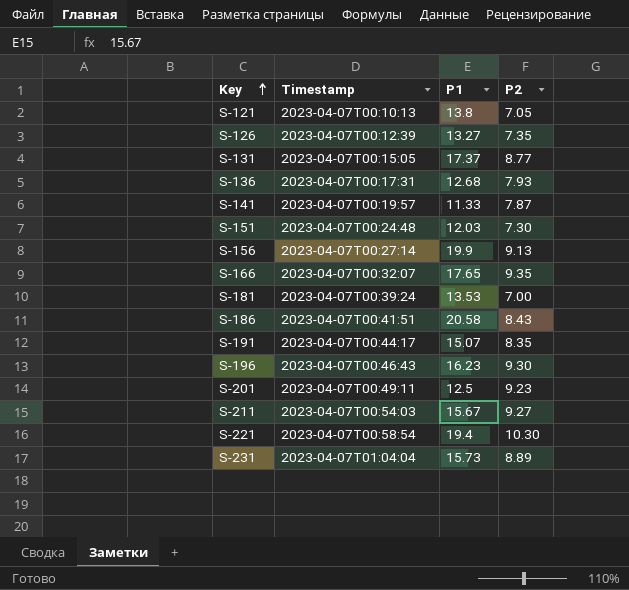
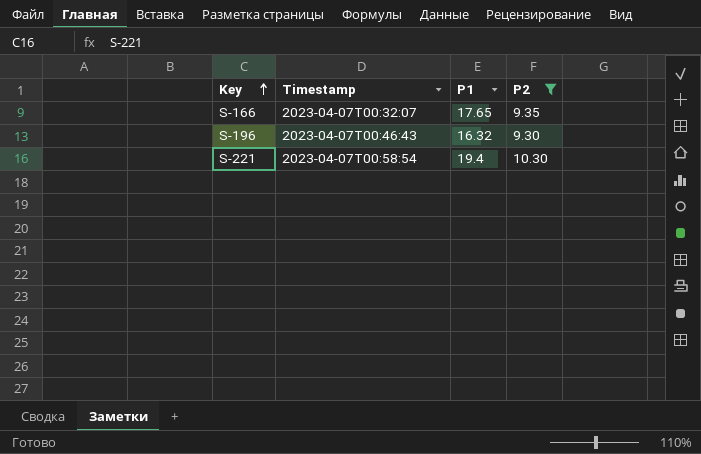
filter: none -> P2 >= 9.30
S-196 | P1: 16.23 -> 16.32

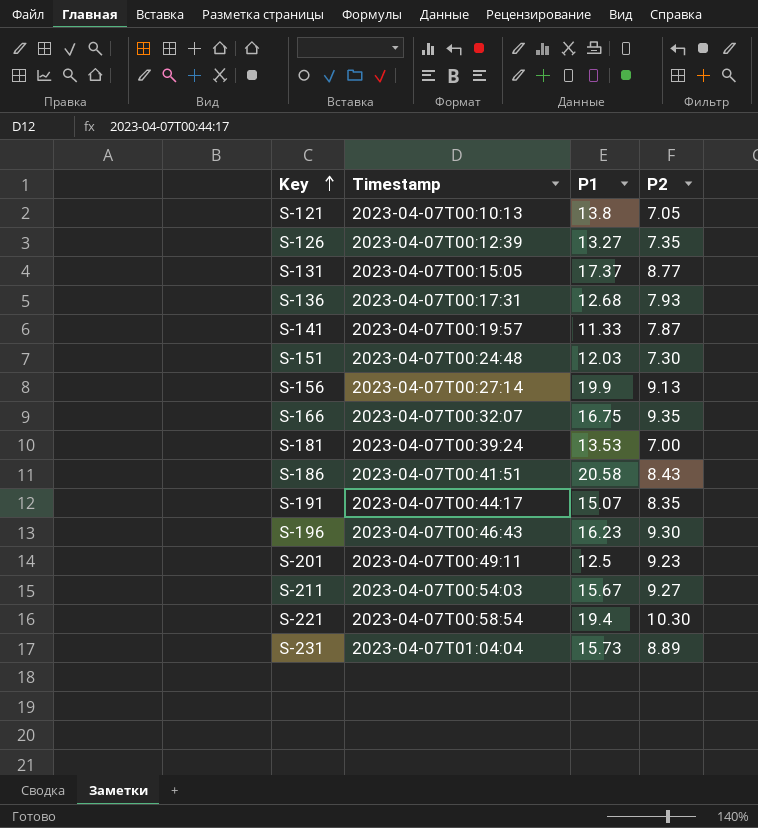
filter: P2 >= 9.30 -> none
S-166 | P1: 17.65 -> 16.75
S-196 | P1: 16.32 -> 16.23

